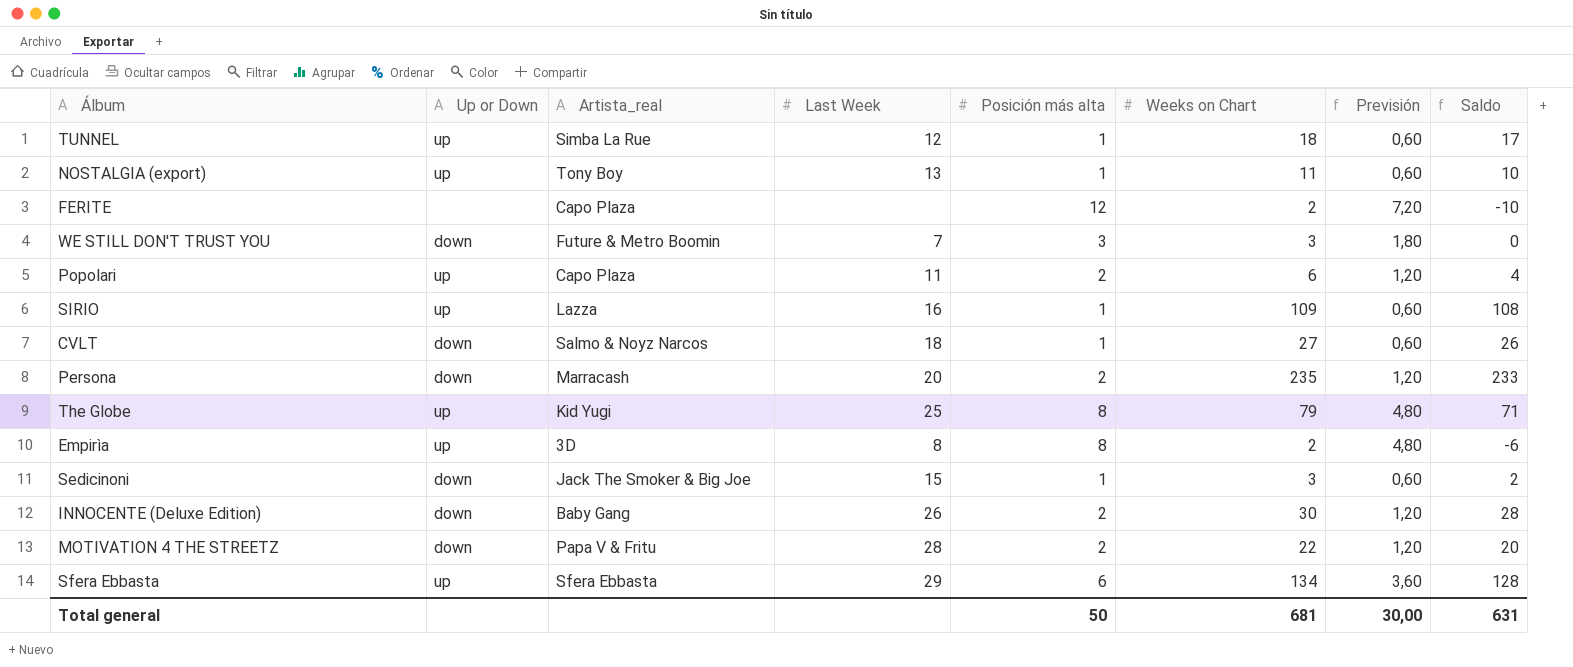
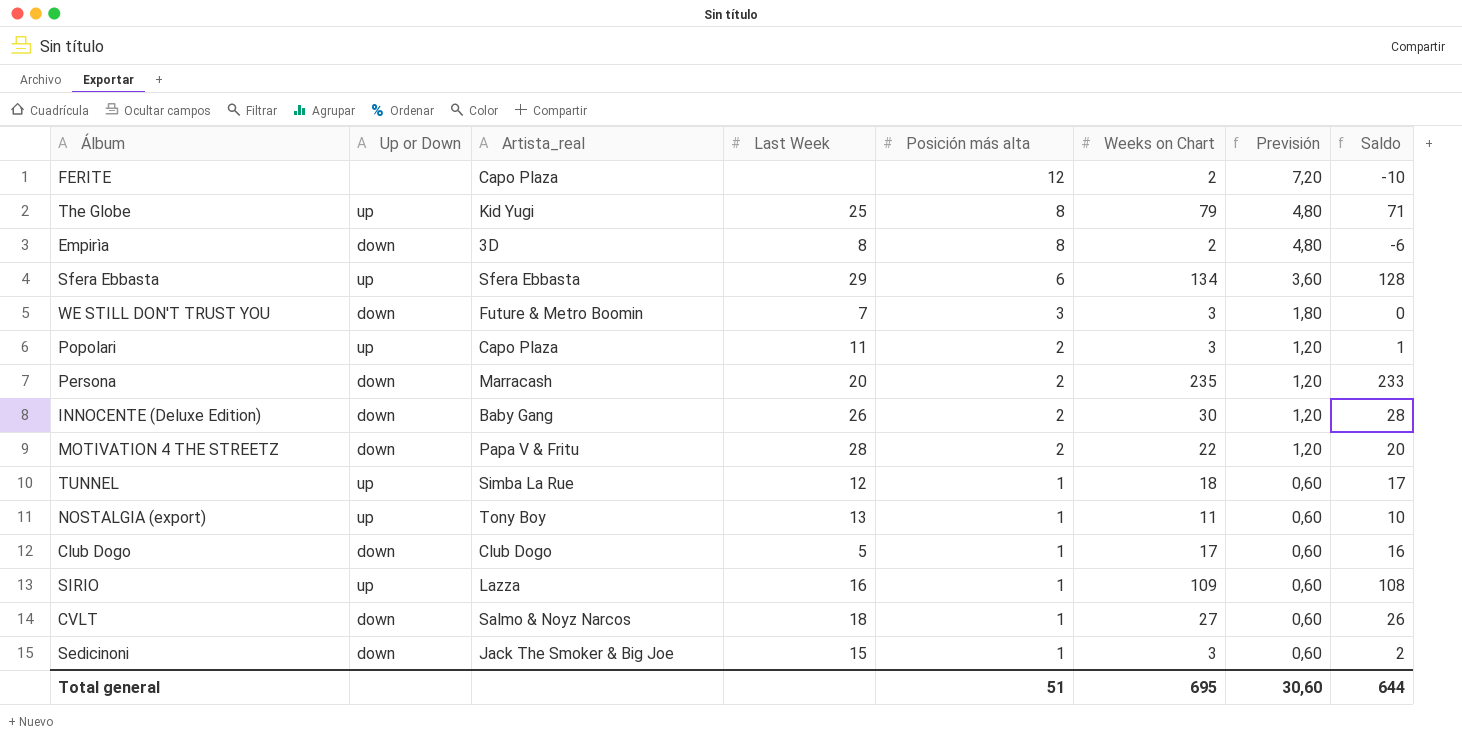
row order: none -> Posición más alta descending
Empirìa | Up or Down: up -> down
Popolari | Weeks on Chart: 6 -> 3
Popolari | Saldo: 4 -> 1
row Club Dogo: none -> down | Club Dogo | 5 | 1 | 17 | 0,60 | 16
Total general | Posición más alta: 50 -> 51
Total general | Weeks on Chart: 681 -> 695
Total general | Previsión: 30,00 -> 30,60
Total general | Saldo: 631 -> 644

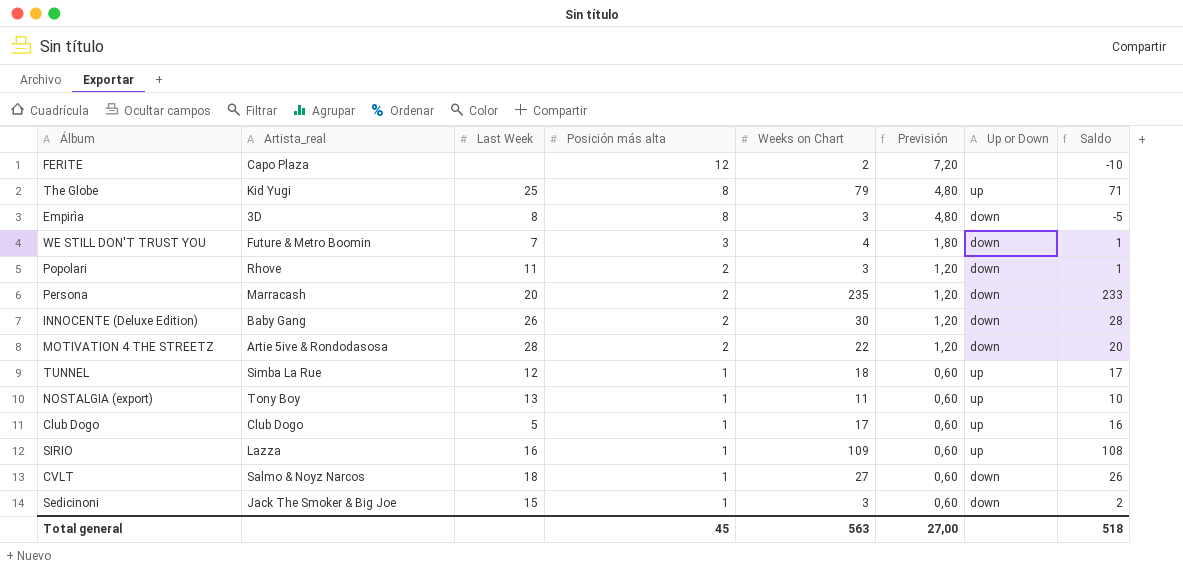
column Up or Down | position: 2 -> 7
row Sfera Ebbasta: up | Sfera Ebbasta | 29 | 6 | 134 | 3,60 | 128 -> none
Empirìa | Weeks on Chart: 2 -> 3
Empirìa | Saldo: -6 -> -5
WE STILL DON'T TRUST YOU | Weeks on Chart: 3 -> 4
WE STILL DON'T TRUST YOU | Saldo: 0 -> 1
Popolari | Artista_real: Capo Plaza -> Rhove
Popolari | Up or Down: up -> down
MOTIVATION 4 THE STREETZ | Artista_real: Papa V & Fritu -> Artie 5ive & Rondodasosa
Club Dogo | Up or Down: down -> up
Total general | Posición más alta: 51 -> 45
Total general | Weeks on Chart: 695 -> 563
Total general | Previsión: 30,60 -> 27,00
Total general | Saldo: 644 -> 518

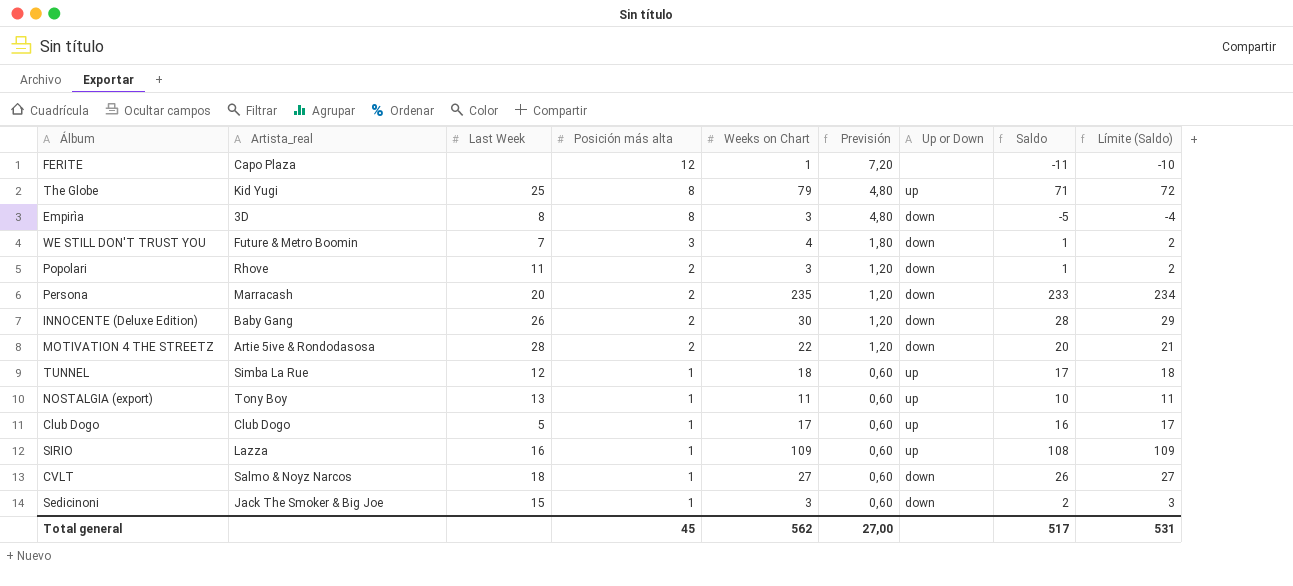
column Límite (Saldo) | formula: none -> [Saldo] + 1
FERITE | Weeks on Chart: 2 -> 1
FERITE | Saldo: -10 -> -11
Total general | Weeks on Chart: 563 -> 562
Total general | Saldo: 518 -> 517

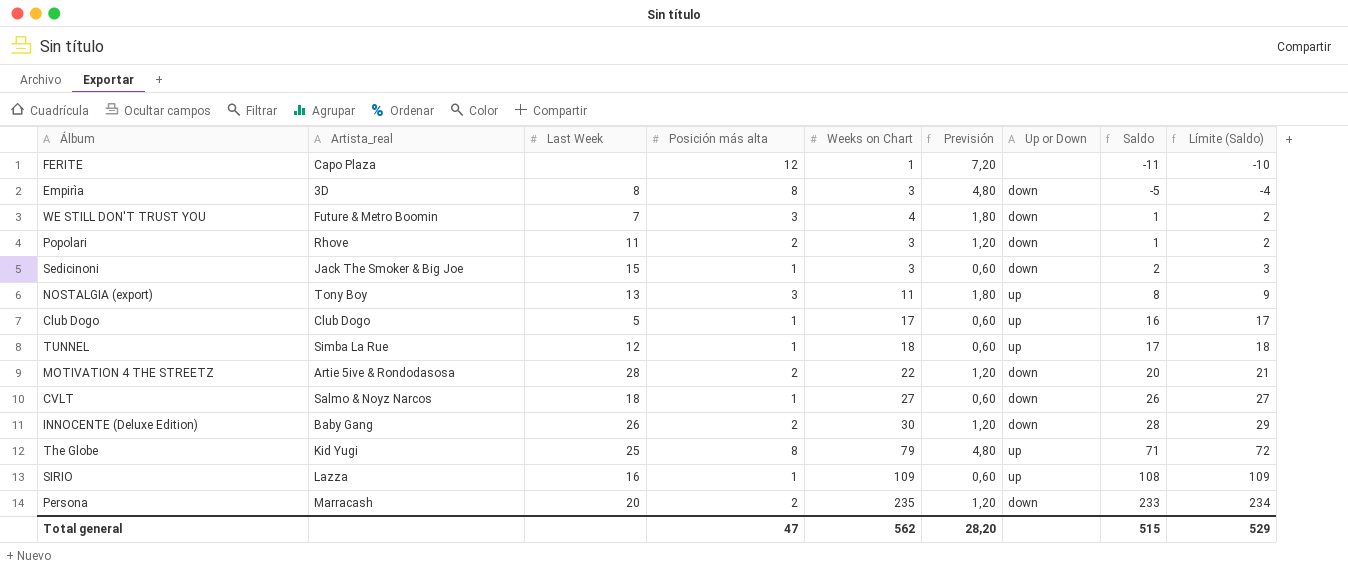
row order: Posición más alta descending -> Saldo ascending
NOSTALGIA (export) | Posición más alta: 1 -> 3
NOSTALGIA (export) | Previsión: 0,60 -> 1,80
NOSTALGIA (export) | Saldo: 10 -> 8
NOSTALGIA (export) | Límite (Saldo): 11 -> 9
Total general | Posición más alta: 45 -> 47
Total general | Previsión: 27,00 -> 28,20
Total general | Saldo: 517 -> 515
Total general | Límite (Saldo): 531 -> 529

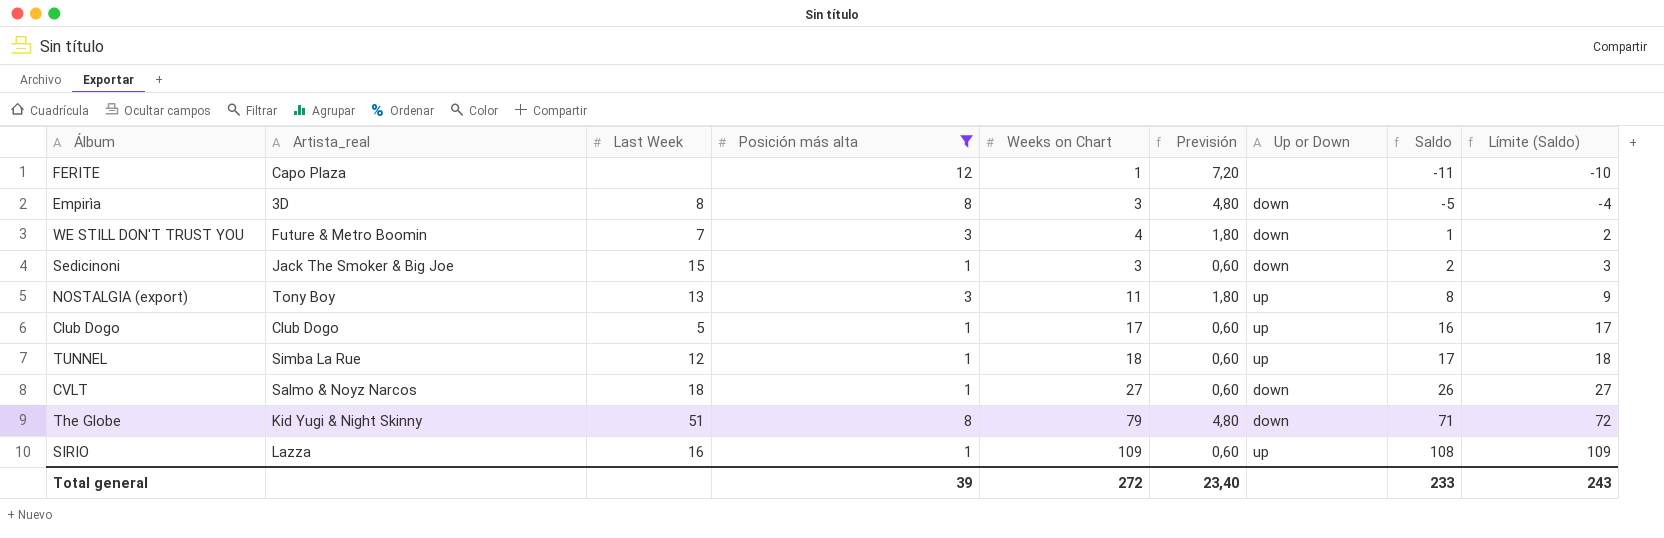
filter: none -> Posición más alta != 2
The Globe | Artista_real: Kid Yugi -> Kid Yugi & Night Skinny
The Globe | Last Week: 25 -> 51
The Globe | Up or Down: up -> down
Total general | Posición más alta: 47 -> 39
Total general | Weeks on Chart: 562 -> 272
Total general | Previsión: 28,20 -> 23,40
Total general | Saldo: 515 -> 233
Total general | Límite (Saldo): 529 -> 243

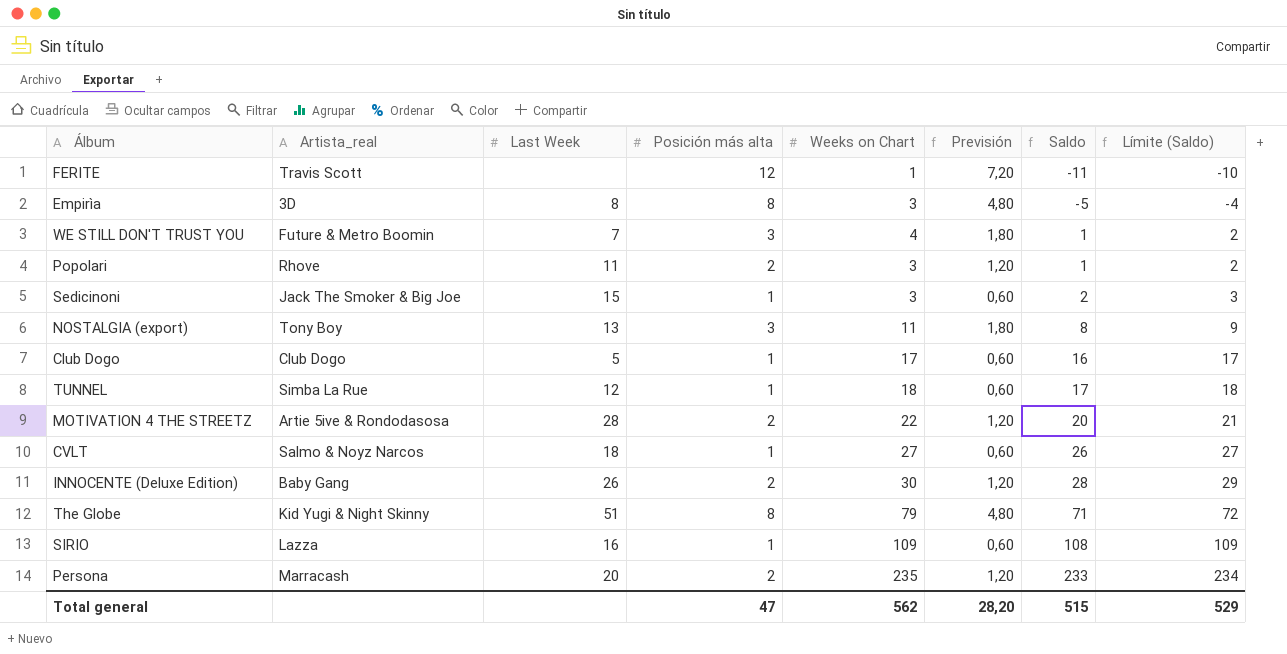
filter: Posición más alta != 2 -> none
column Up or Down | position: 7 -> none
FERITE | Artista_real: Capo Plaza -> Travis Scott
Total general | Posición más alta: 39 -> 47
Total general | Weeks on Chart: 272 -> 562
Total general | Previsión: 23,40 -> 28,20
Total general | Saldo: 233 -> 515
Total general | Límite (Saldo): 243 -> 529

